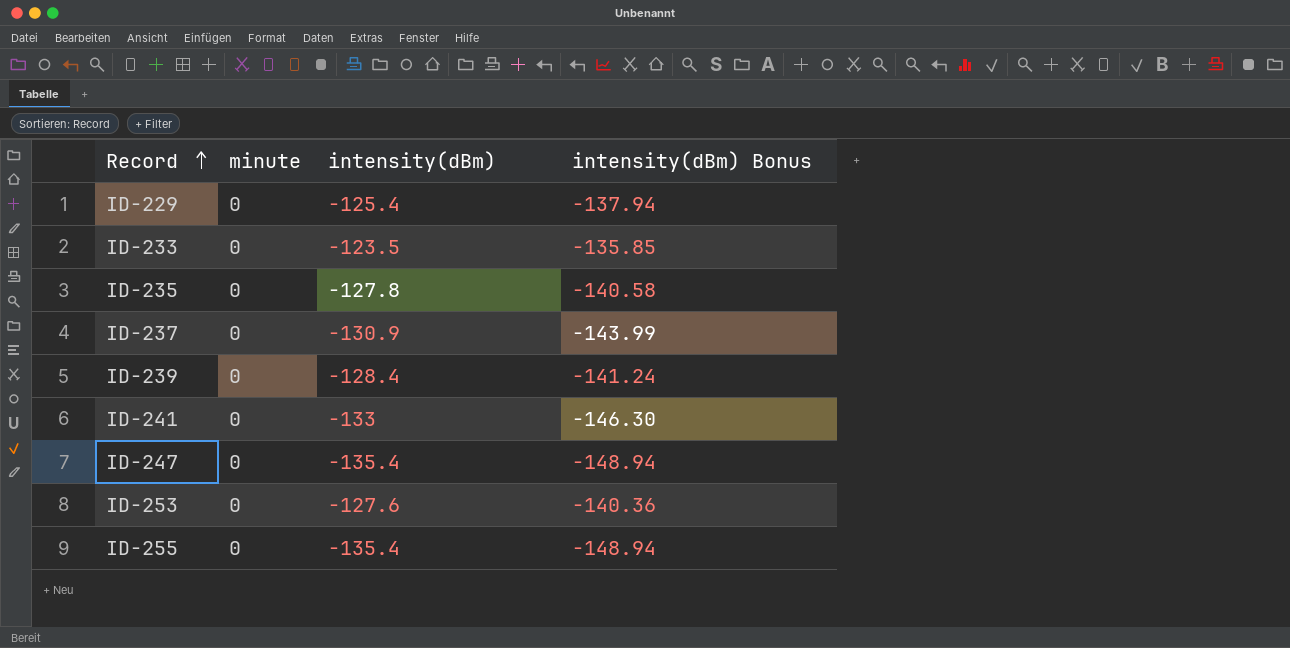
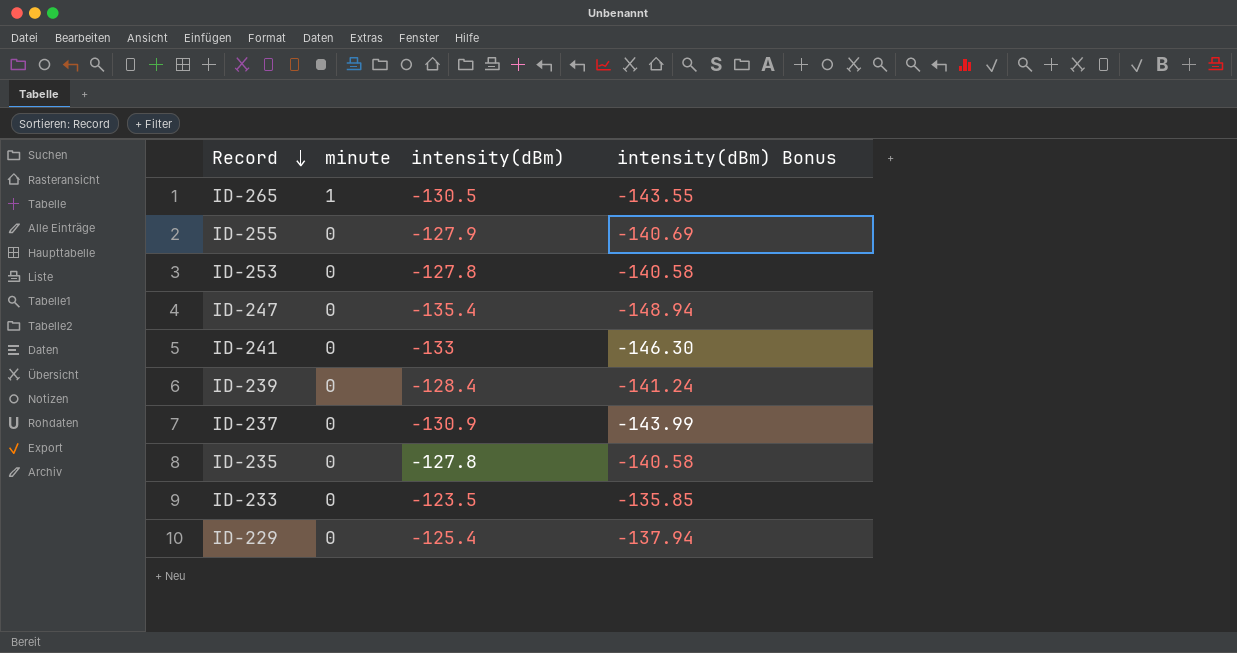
row order: Record ascending -> Record descending
row ID-265: none -> 1 | -130.5 | -143.55
ID-255 | intensity(dBm): -135.4 -> -127.9
ID-255 | intensity(dBm) Bonus: -148.94 -> -140.69
ID-253 | intensity(dBm): -127.6 -> -127.8
ID-253 | intensity(dBm) Bonus: -140.36 -> -140.58

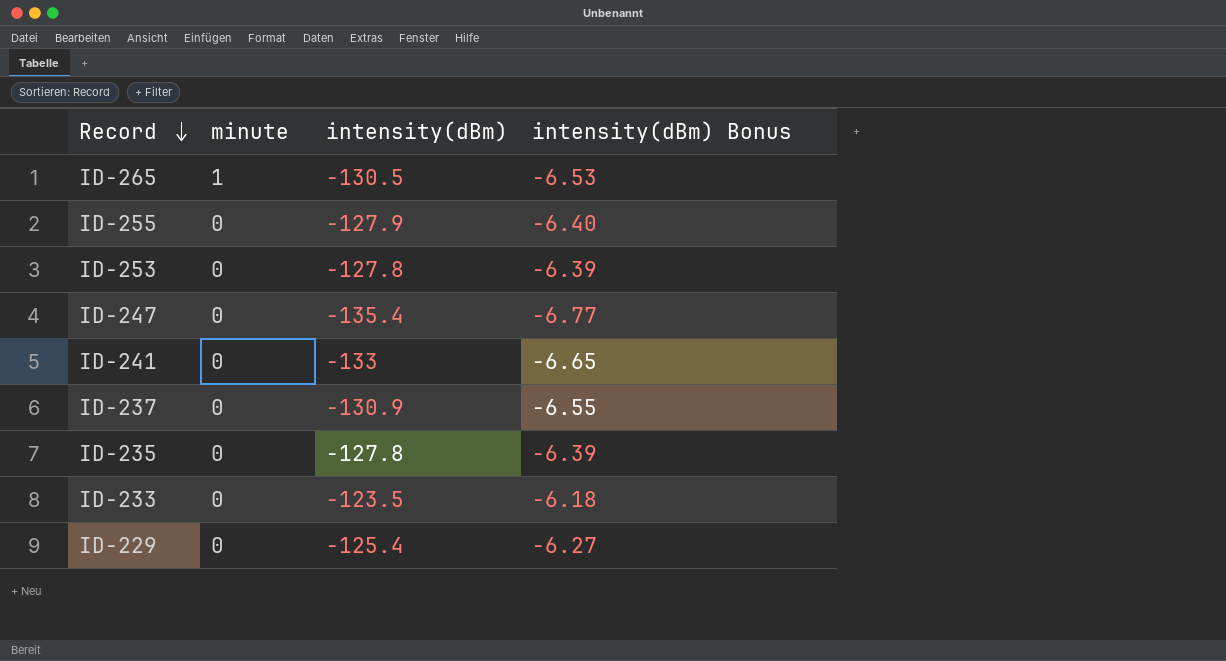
column intensity(dBm) Bonus | formula: [intensity(dBm)] * 1.1 -> [intensity(dBm)] * 0.05
row ID-239: 0 | -128.4 | -141.24 -> none

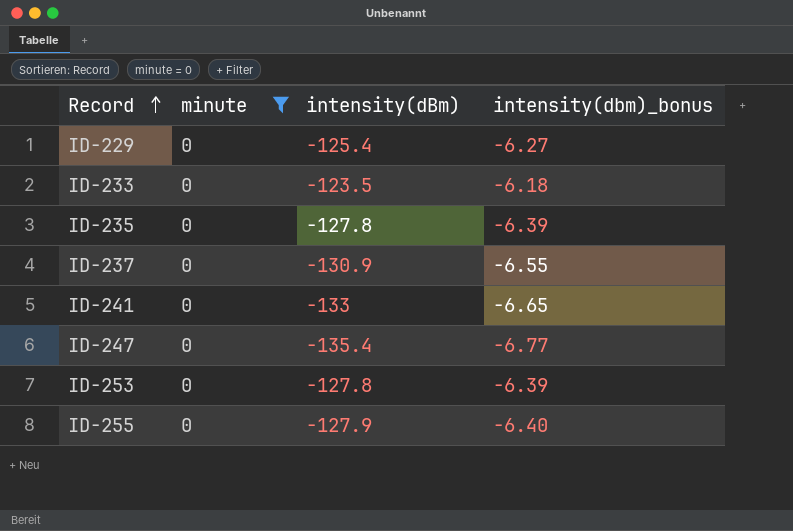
filter: none -> minute = 0
row order: Record descending -> Record ascending
column name: intensity(dBm) Bonus -> intensity(dbm)_bonus

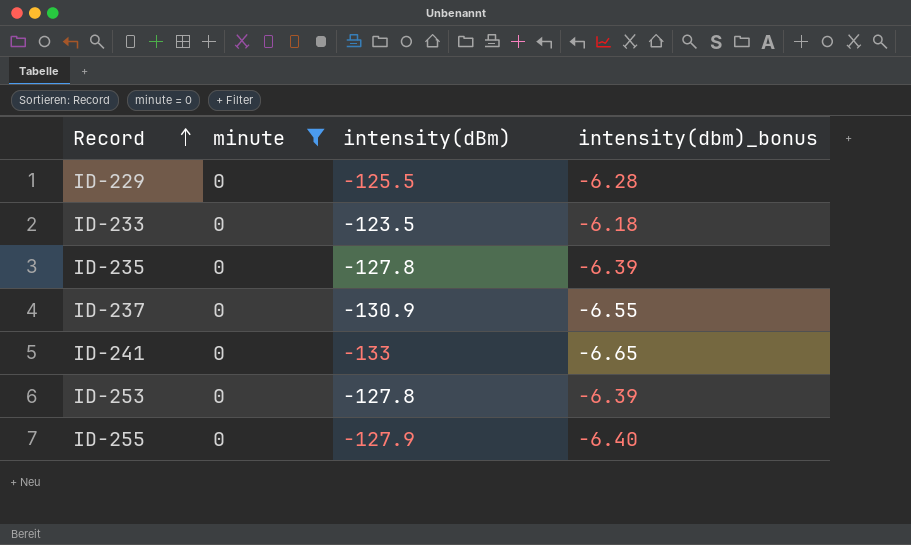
row ID-247: 0 | -135.4 | -6.77 -> none
ID-229 | intensity(dBm): -125.4 -> -125.5
ID-229 | intensity(dbm)_bonus: -6.27 -> -6.28

